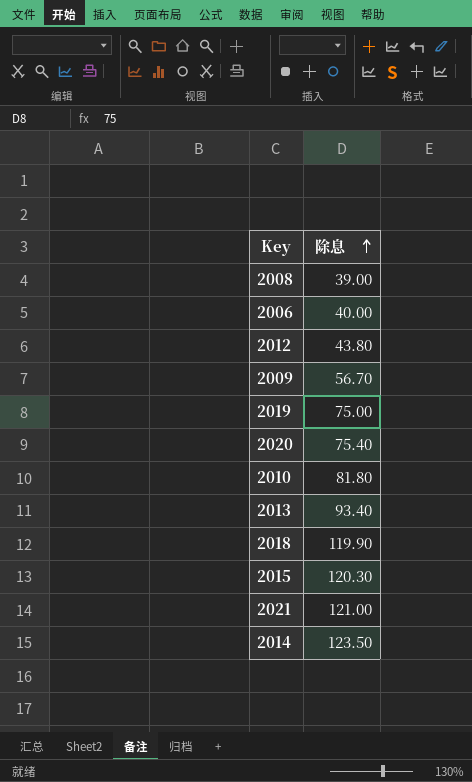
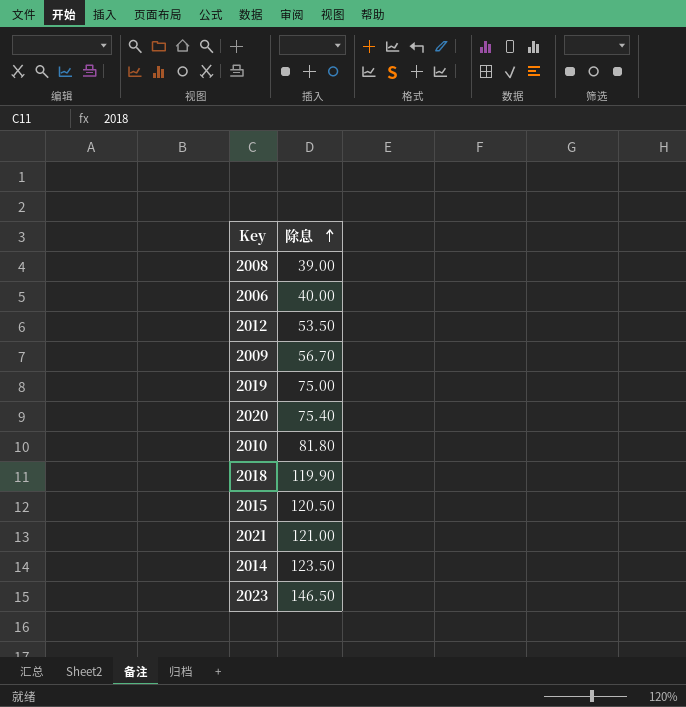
row 2013: 93.40 -> none
2012 | 除息: 43.80 -> 53.50
2015 | 除息: 120.30 -> 120.50
row 2023: none -> 146.50

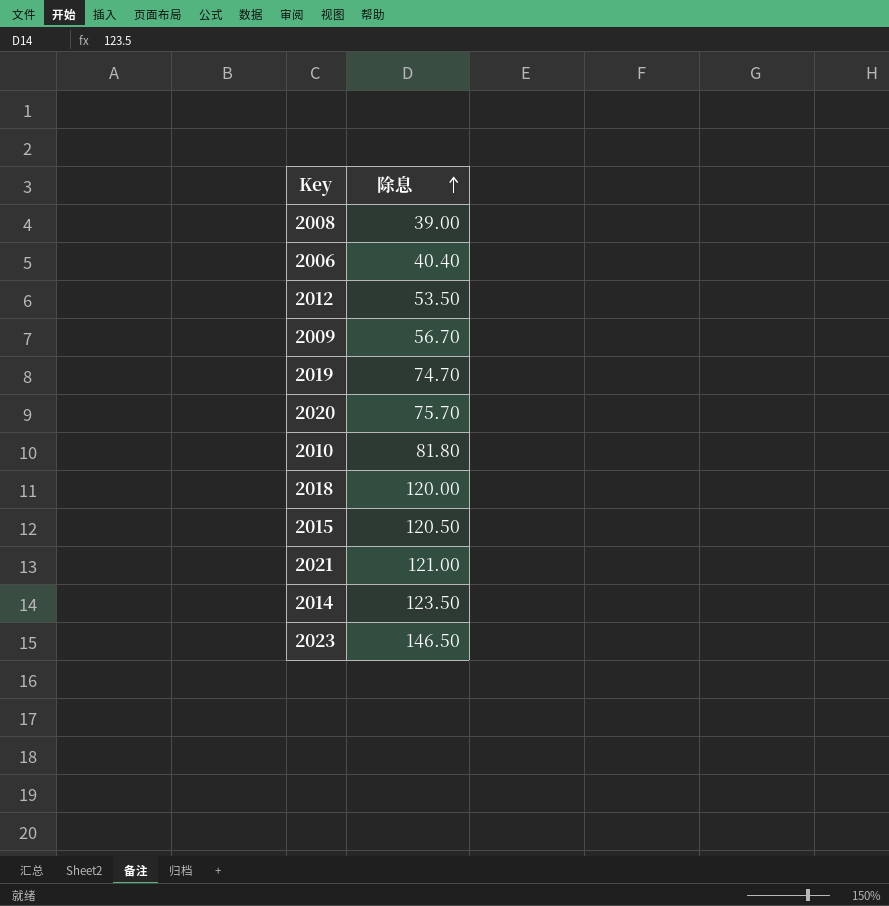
2006 | 除息: 40.00 -> 40.40
2019 | 除息: 75.00 -> 74.70
2020 | 除息: 75.40 -> 75.70
2018 | 除息: 119.90 -> 120.00

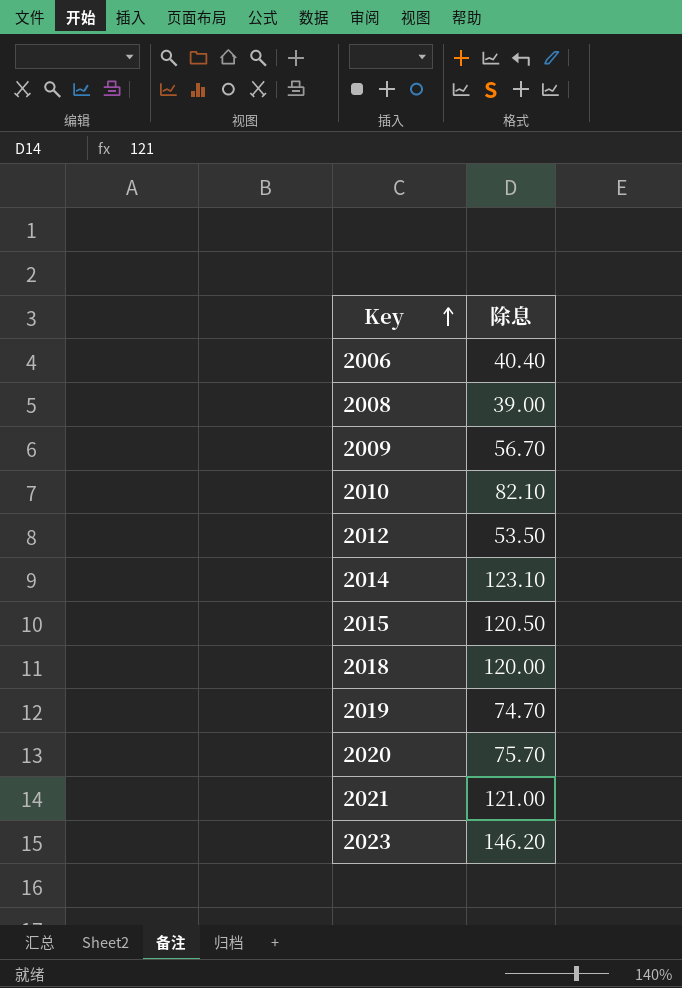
row order: 除息 ascending -> Key ascending
2010 | 除息: 81.80 -> 82.10
2014 | 除息: 123.50 -> 123.10
2023 | 除息: 146.50 -> 146.20

